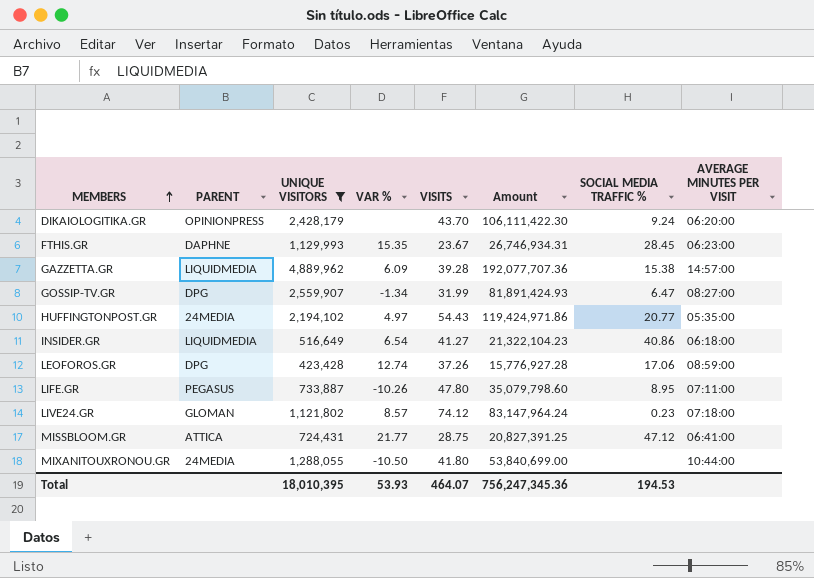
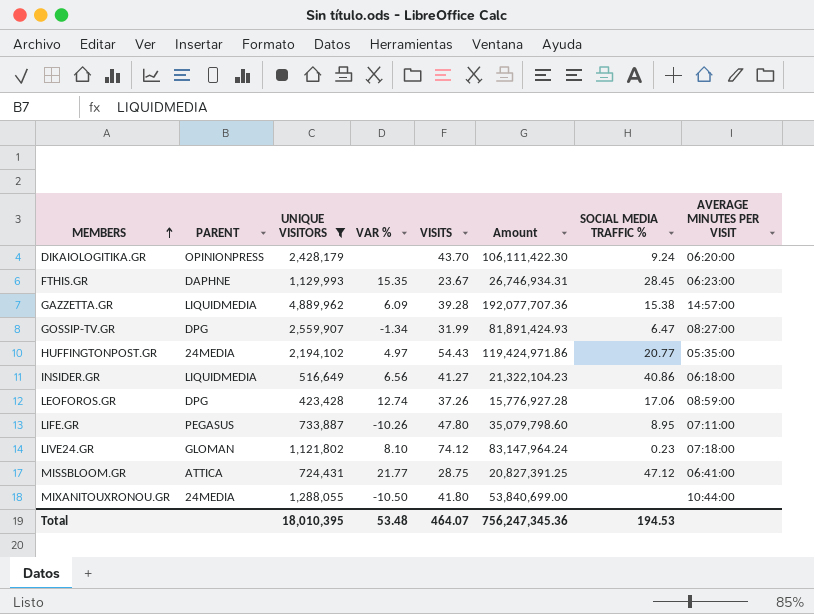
INSIDER.GR | VAR %: 6.54 -> 6.56
LIVE24.GR | VAR %: 8.57 -> 8.10
Total | VAR %: 53.93 -> 53.48

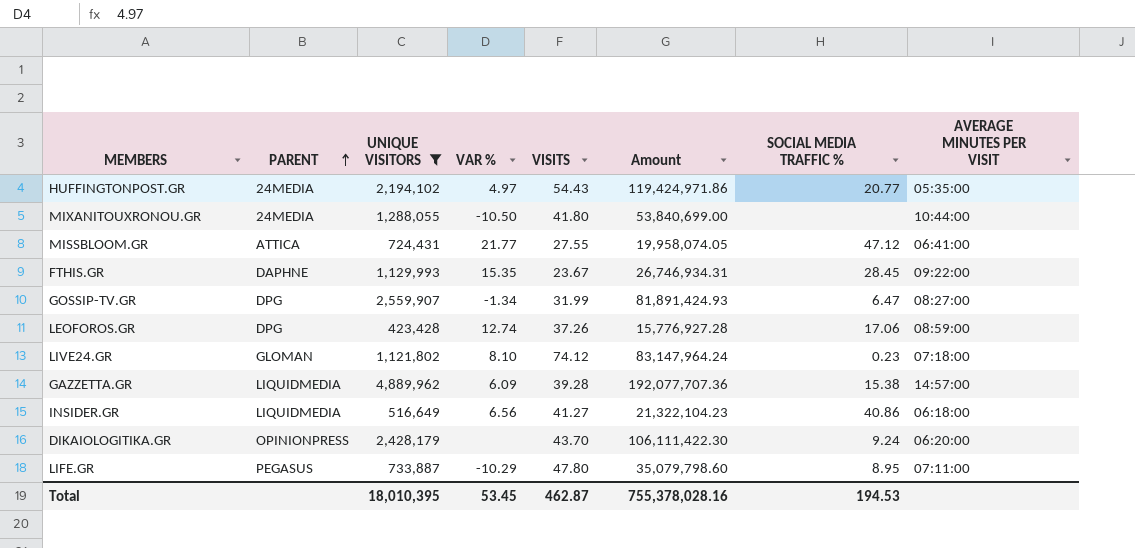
row order: MEMBERS ascending -> PARENT ascending
MISSBLOOM.GR | VISITS: 28.75 -> 27.55
MISSBLOOM.GR | Amount: 20,827,391.25 -> 19,958,074.05
FTHIS.GR | AVERAGE MINUTES PER VISIT: 06:23:00 -> 09:22:00
LIFE.GR | VAR %: -10.26 -> -10.29
Total | VAR %: 53.48 -> 53.45
Total | VISITS: 464.07 -> 462.87
Total | Amount: 756,247,345.36 -> 755,378,028.16

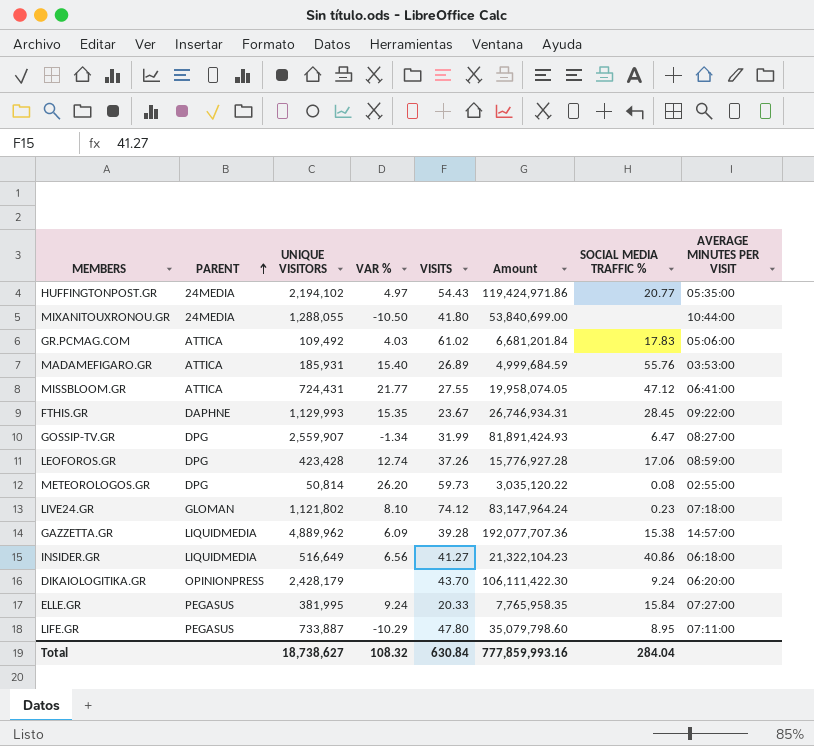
filter: UNIQUE VISITORS >= 423,428 -> none
Total | UNIQUE VISITORS: 18,010,395 -> 18,738,627
Total | VAR %: 53.45 -> 108.32
Total | VISITS: 462.87 -> 630.84
Total | Amount: 755,378,028.16 -> 777,859,993.16
Total | SOCIAL MEDIA TRAFFIC %: 194.53 -> 284.04

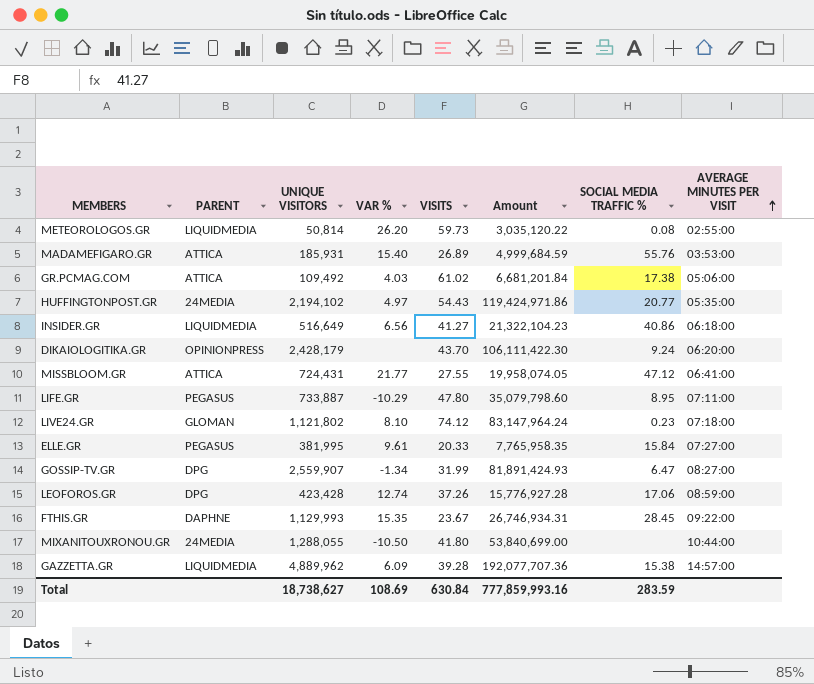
row order: PARENT ascending -> AVERAGE MINUTES PER VISIT ascending
METEOROLOGOS.GR | PARENT: DPG -> LIQUIDMEDIA
GR.PCMAG.COM | SOCIAL MEDIA TRAFFIC %: 17.83 -> 17.38
ELLE.GR | VAR %: 9.24 -> 9.61
Total | VAR %: 108.32 -> 108.69
Total | SOCIAL MEDIA TRAFFIC %: 284.04 -> 283.59

